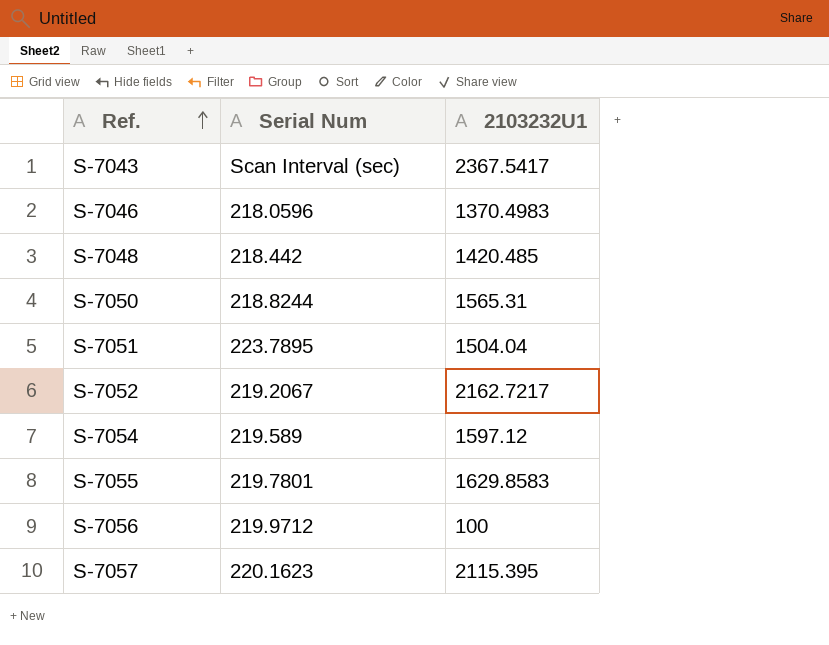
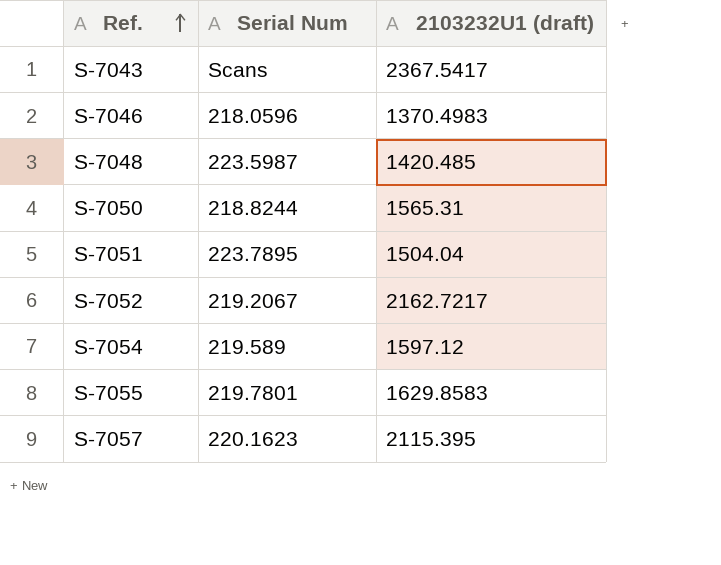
column name: 2103232U1 -> 2103232U1 (draft)
row S-7056: 219.9712 | 100 -> none
S-7043 | Serial Num: Scan Interval (sec) -> Scans
S-7048 | Serial Num: 218.442 -> 223.5987

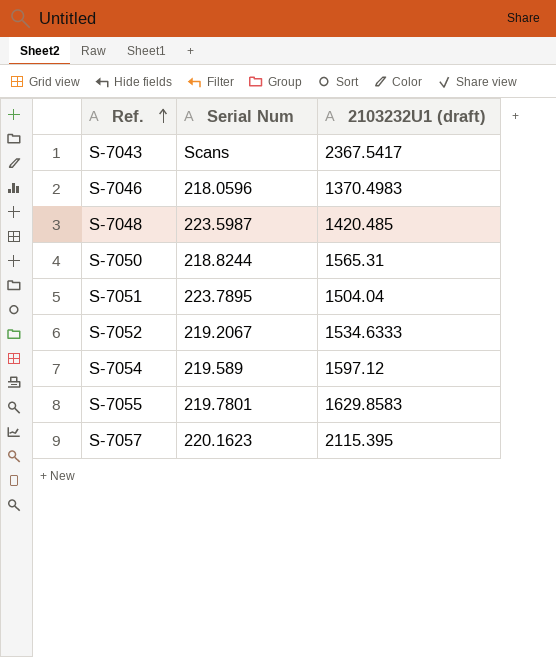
S-7052 | 2103232U1 (draft): 2162.7217 -> 1534.6333

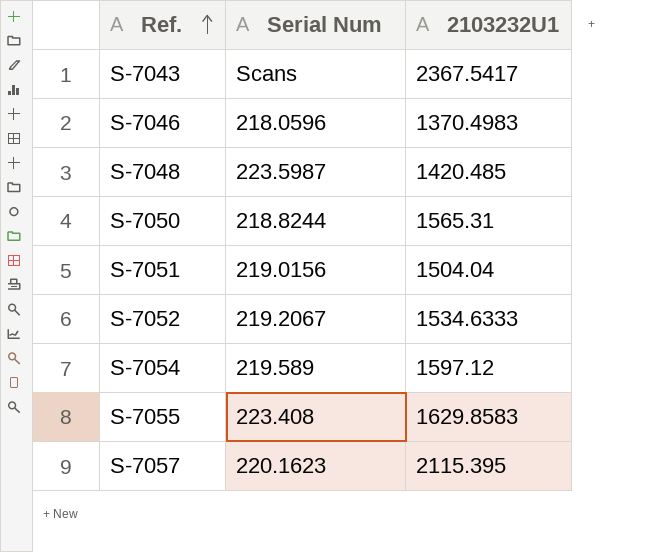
column name: 2103232U1 (draft) -> 2103232U1
S-7051 | Serial Num: 223.7895 -> 219.0156
S-7055 | Serial Num: 219.7801 -> 223.408

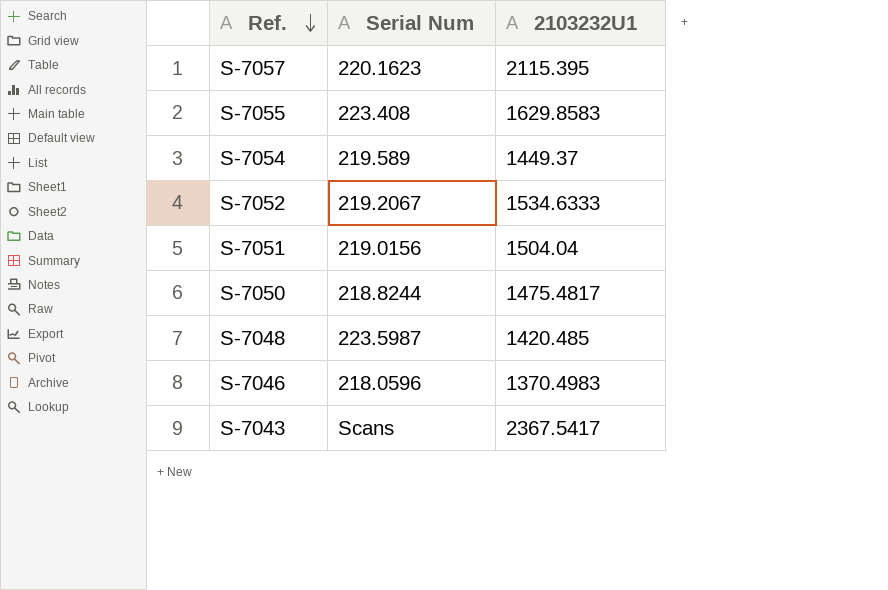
row order: Ref. ascending -> Ref. descending
S-7054 | 2103232U1: 1597.12 -> 1449.37
S-7050 | 2103232U1: 1565.31 -> 1475.4817

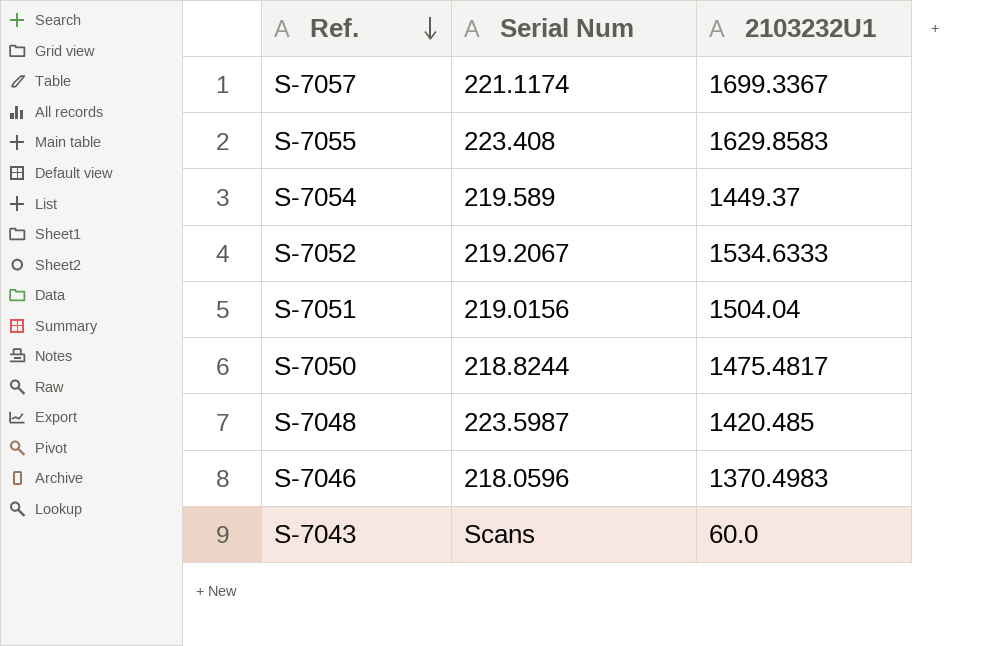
S-7057 | Serial Num: 220.1623 -> 221.1174
S-7057 | 2103232U1: 2115.395 -> 1699.3367
S-7043 | 2103232U1: 2367.5417 -> 60.0

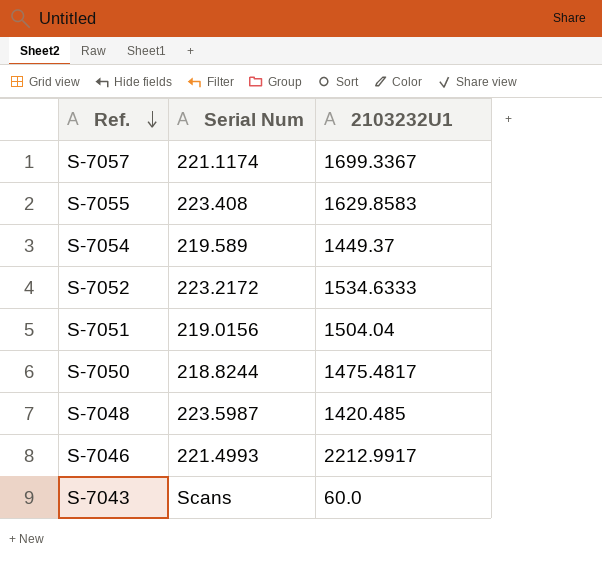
S-7052 | Serial Num: 219.2067 -> 223.2172
S-7046 | Serial Num: 218.0596 -> 221.4993
S-7046 | 2103232U1: 1370.4983 -> 2212.9917

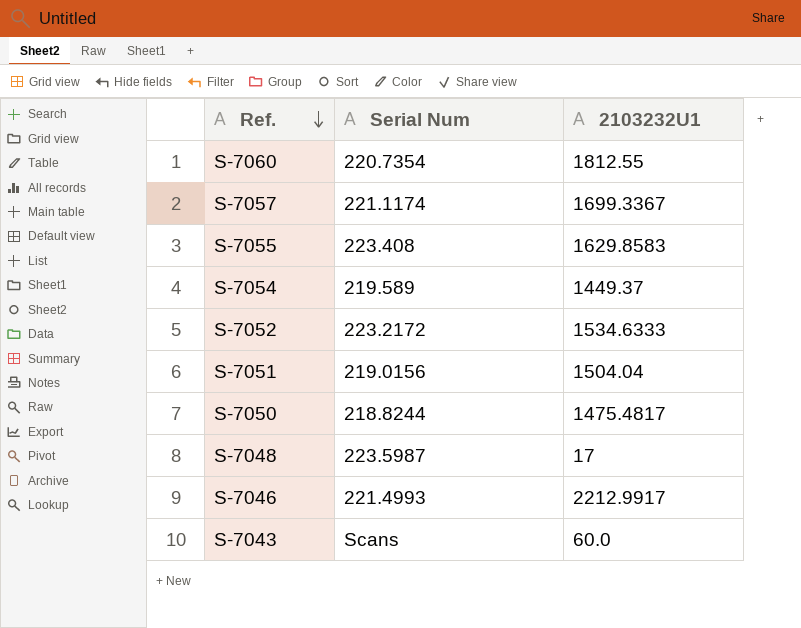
row S-7060: none -> 220.7354 | 1812.55
S-7048 | 2103232U1: 1420.485 -> 17

